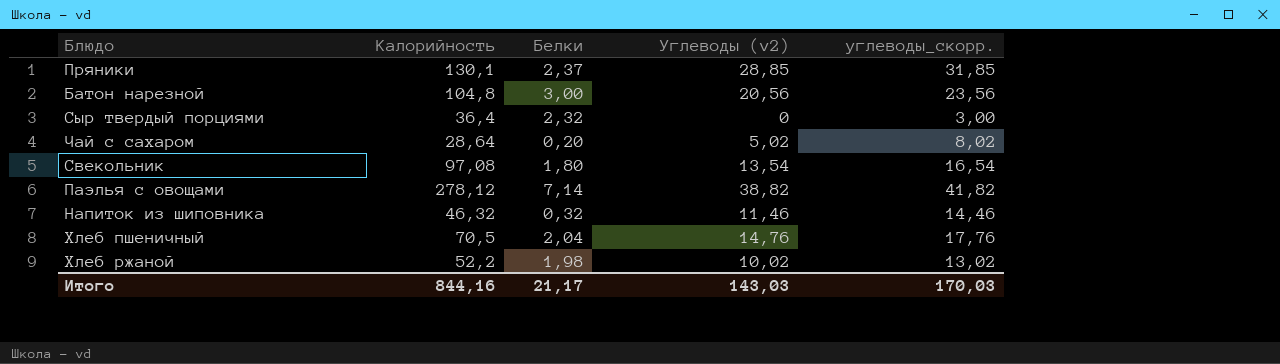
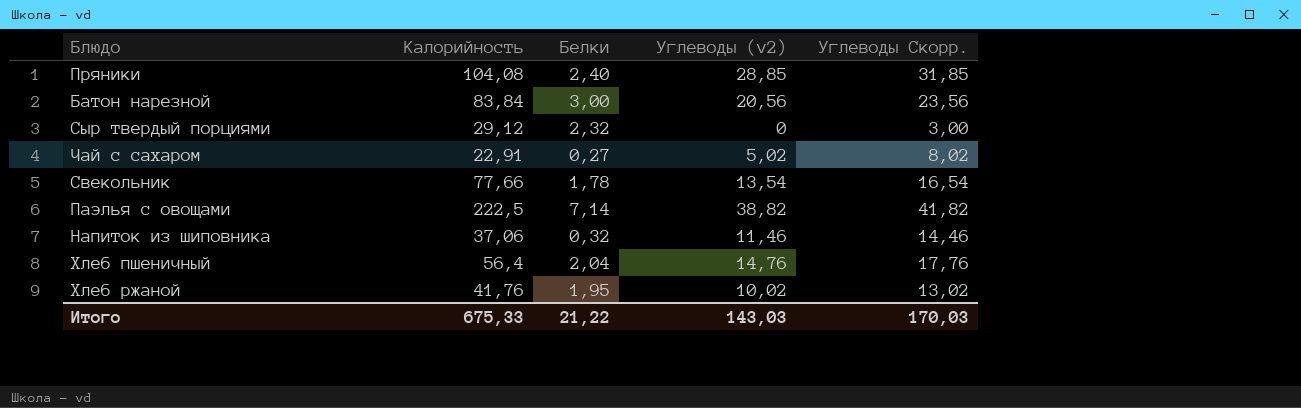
column name: углеводы_скорр. -> Углеводы Скорр.
Пряники | Калорийность: 130,1 -> 104,08
Пряники | Белки: 2,37 -> 2,40
Батон нарезной | Калорийность: 104,8 -> 83,84
Сыр твердый порциями | Калорийность: 36,4 -> 29,12
Чай с сахаром | Калорийность: 28,64 -> 22,91
Чай с сахаром | Белки: 0,20 -> 0,27
Свекольник | Калорийность: 97,08 -> 77,66
Свекольник | Белки: 1,80 -> 1,78
Паэлья с овощами | Калорийность: 278,12 -> 222,5
Напиток из шиповника | Калорийность: 46,32 -> 37,06
Хлеб пшеничный | Калорийность: 70,5 -> 56,4
Хлеб ржаной | Калорийность: 52,2 -> 41,76
Хлеб ржаной | Белки: 1,98 -> 1,95
Итого | Калорийность: 844,16 -> 675,33
Итого | Белки: 21,17 -> 21,22

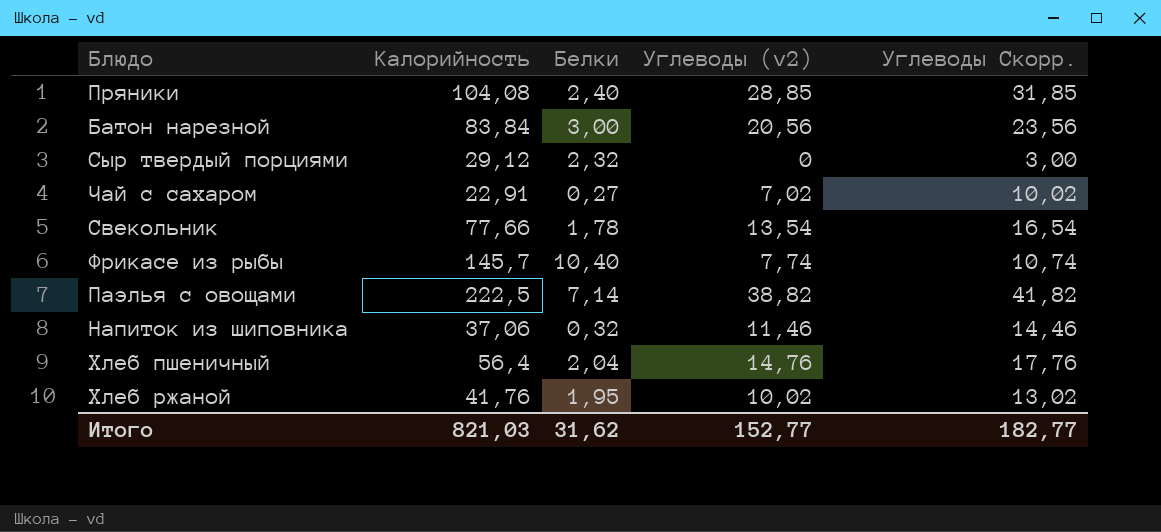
Чай с сахаром | Углеводы (v2): 5,02 -> 7,02
Чай с сахаром | Углеводы Скорр.: 8,02 -> 10,02
row Фрикасе из рыбы: none -> 145,7 | 10,40 | 7,74 | 10,74
Итого | Калорийность: 675,33 -> 821,03
Итого | Белки: 21,22 -> 31,62
Итого | Углеводы (v2): 143,03 -> 152,77
Итого | Углеводы Скорр.: 170,03 -> 182,77

